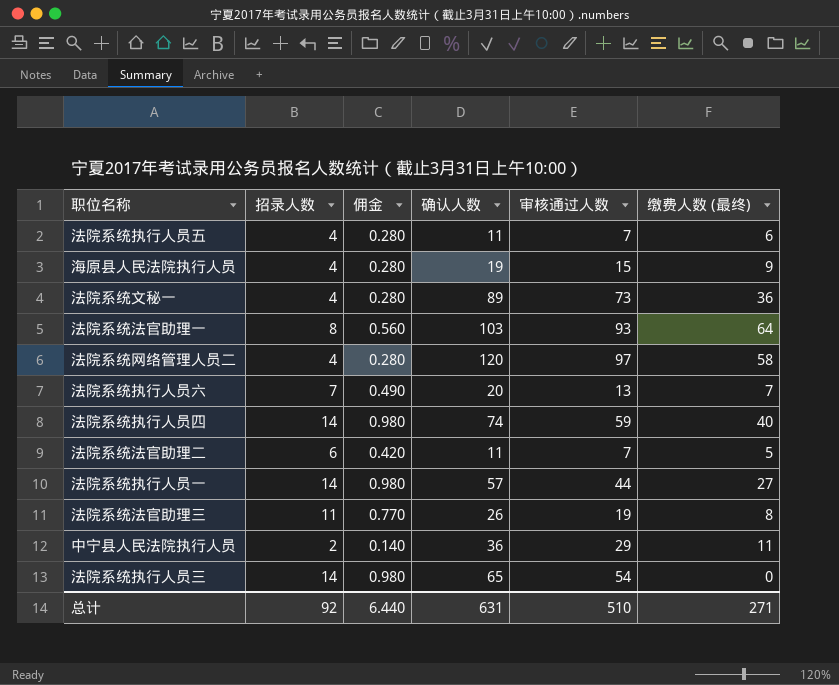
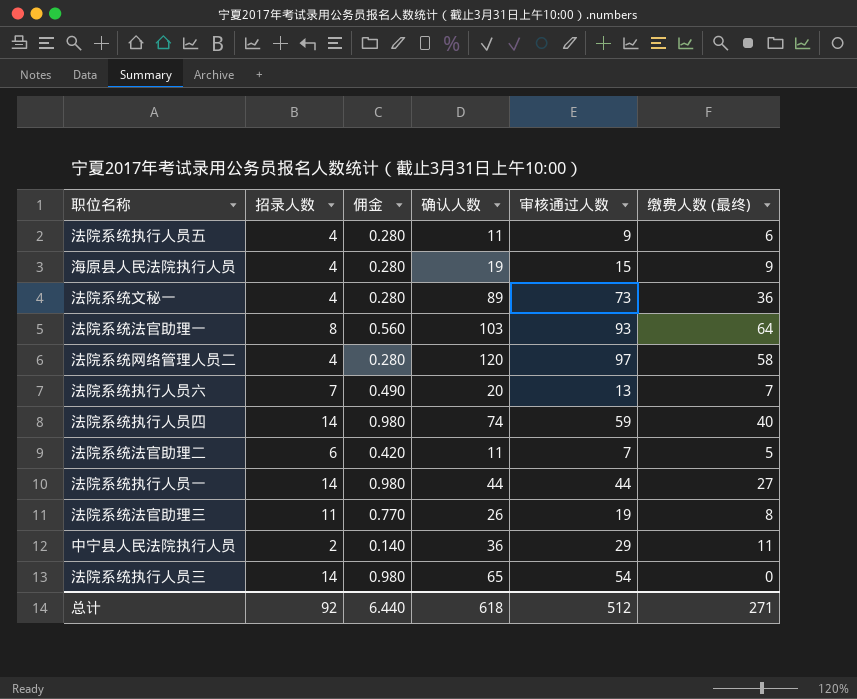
法院系统执行人员五 | 审核通过人数: 7 -> 9
法院系统执行人员一 | 确认人数: 57 -> 44
总计 | 确认人数: 631 -> 618
总计 | 审核通过人数: 510 -> 512

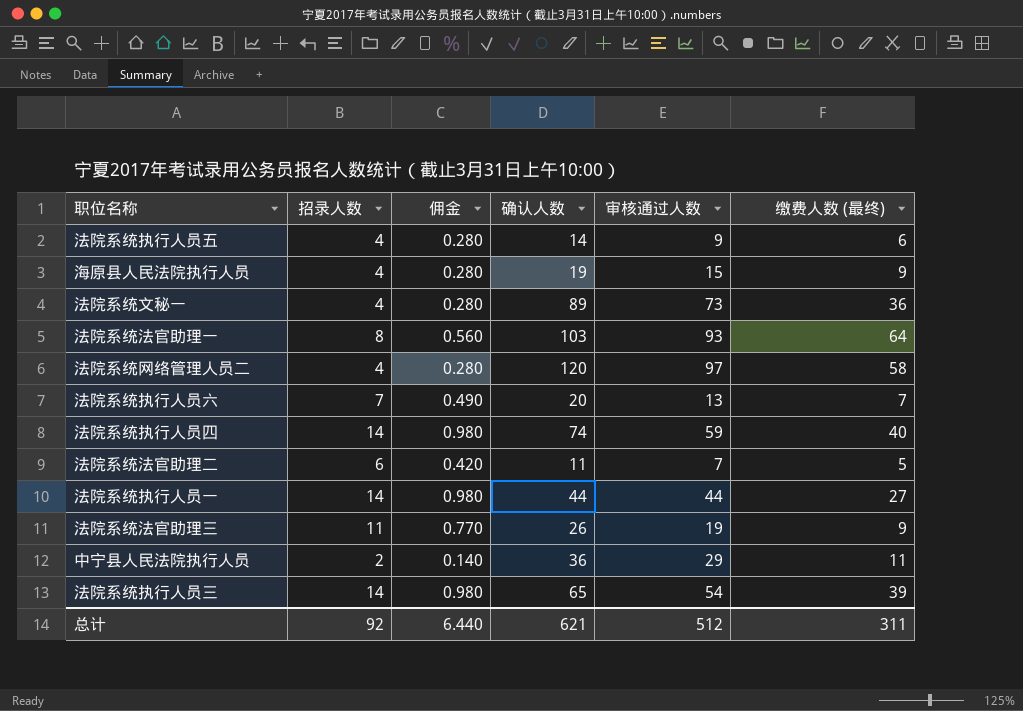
法院系统执行人员五 | 确认人数: 11 -> 14
法院系统法官助理三 | 缴费人数 (最终): 8 -> 9
法院系统执行人员三 | 缴费人数 (最终): 0 -> 39
总计 | 确认人数: 618 -> 621
总计 | 缴费人数 (最终): 271 -> 311

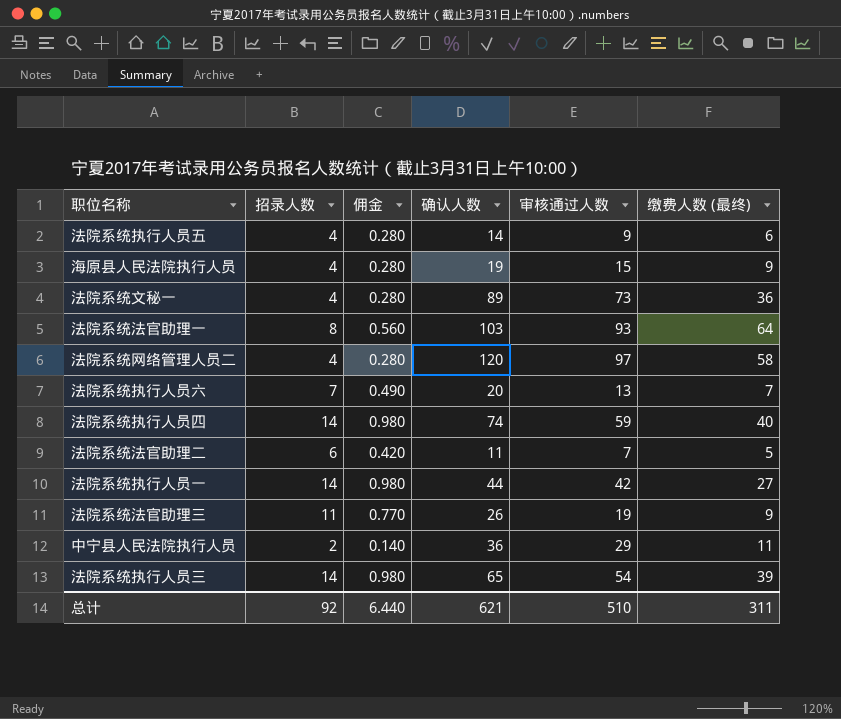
法院系统执行人员一 | 审核通过人数: 44 -> 42
总计 | 审核通过人数: 512 -> 510

